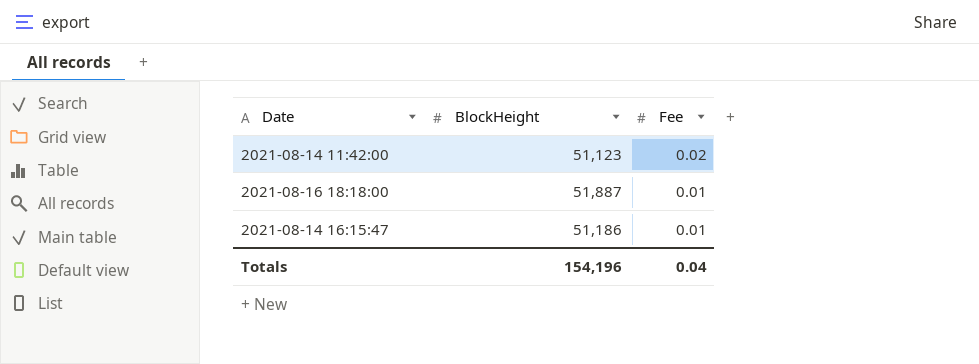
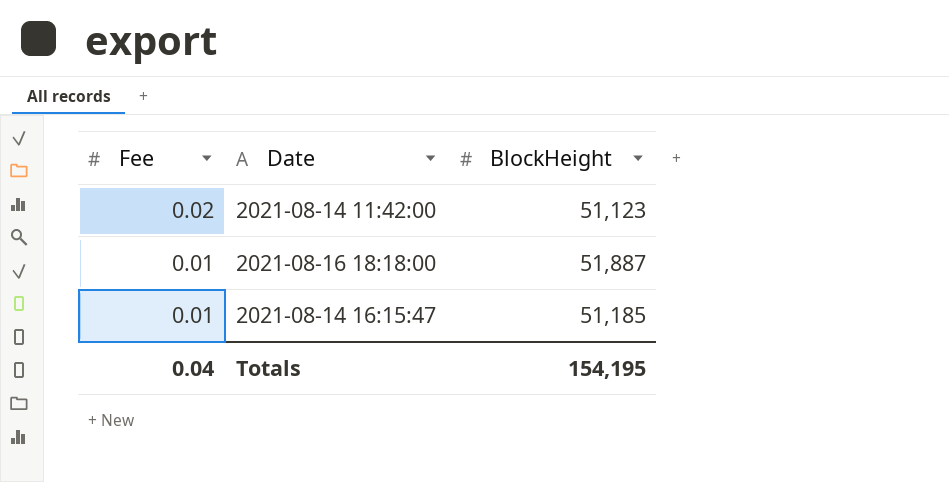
column Fee | position: 3 -> 1
2021-08-14 16:15:47 | BlockHeight: 51,186 -> 51,185
Totals | BlockHeight: 154,196 -> 154,195

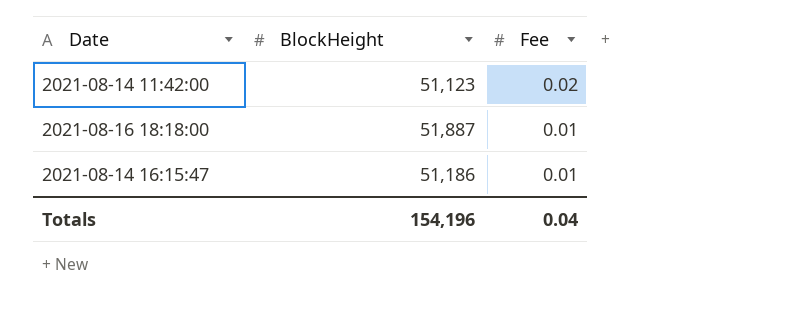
column Fee | position: 1 -> 3
2021-08-14 16:15:47 | BlockHeight: 51,185 -> 51,186
Totals | BlockHeight: 154,195 -> 154,196

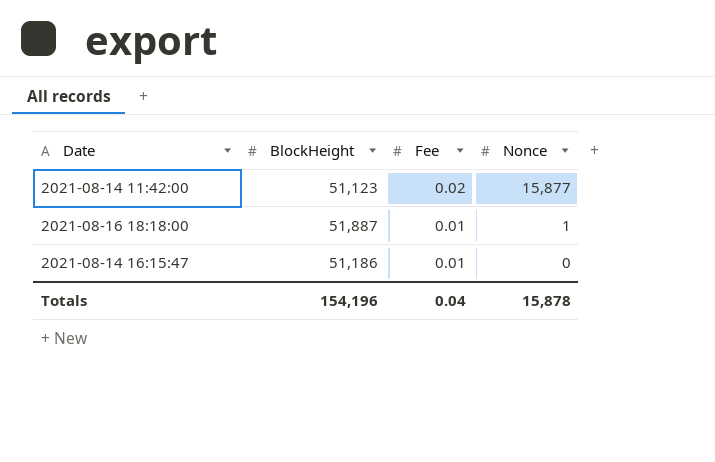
column Nonce | position: none -> 4

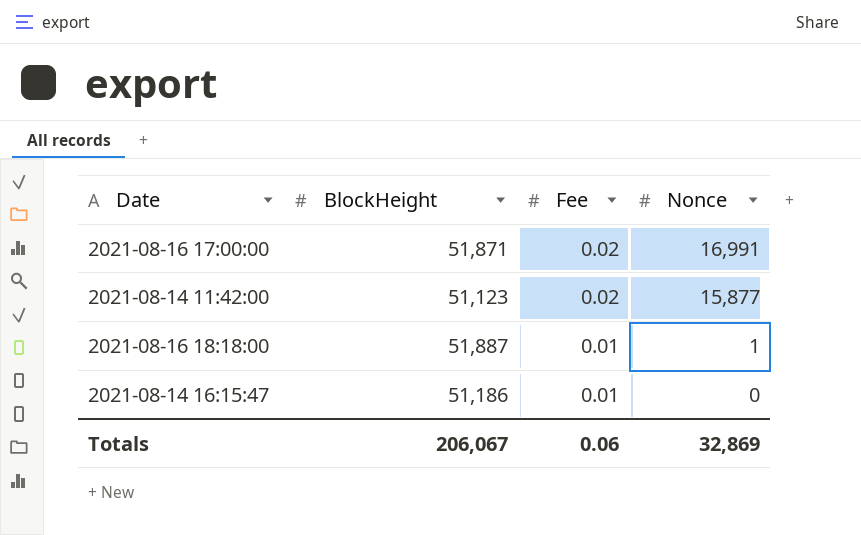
row 2021-08-16 17:00:00: none -> 51,871 | 0.02 | 16,991
Totals | BlockHeight: 154,196 -> 206,067
Totals | Fee: 0.04 -> 0.06
Totals | Nonce: 15,878 -> 32,869

